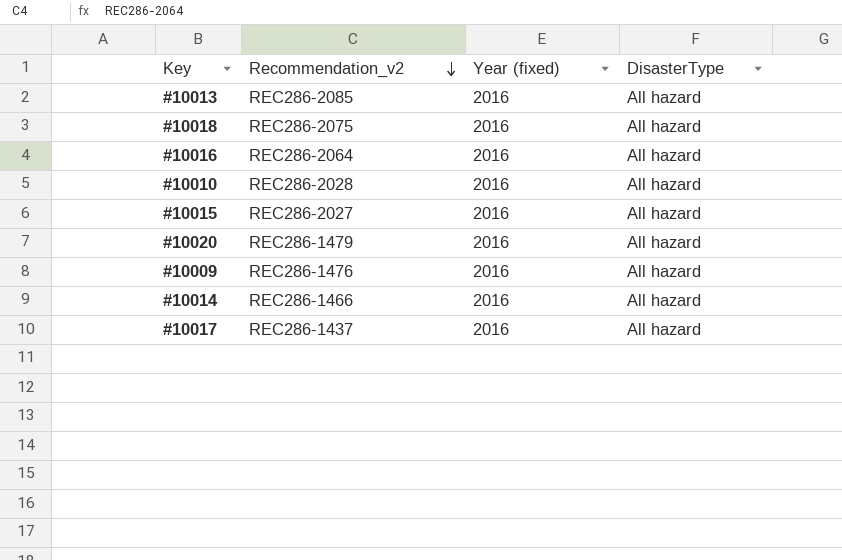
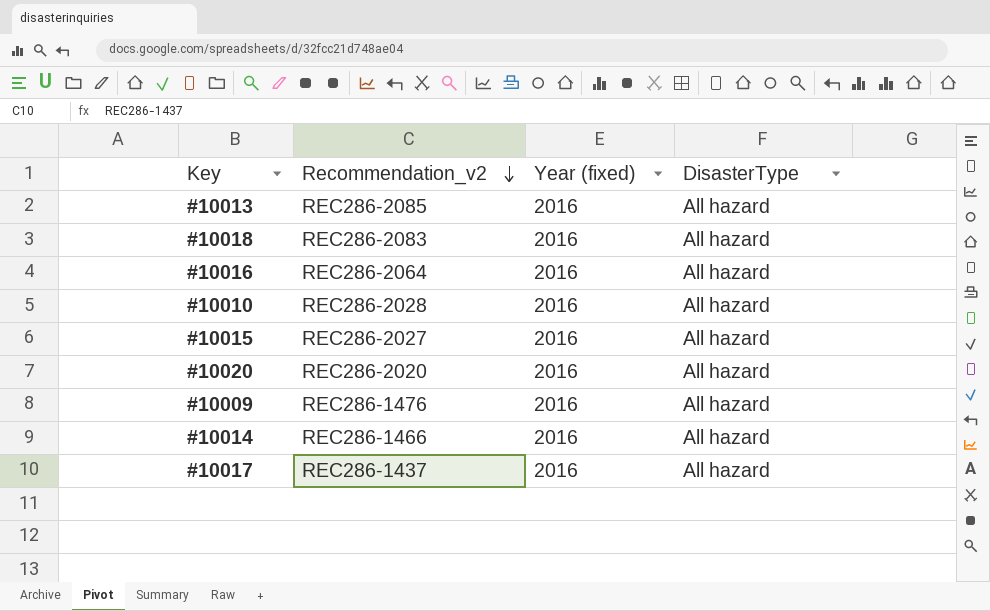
#10018 | Recommendation_v2: REC286-2075 -> REC286-2083
#10020 | Recommendation_v2: REC286-1479 -> REC286-2020

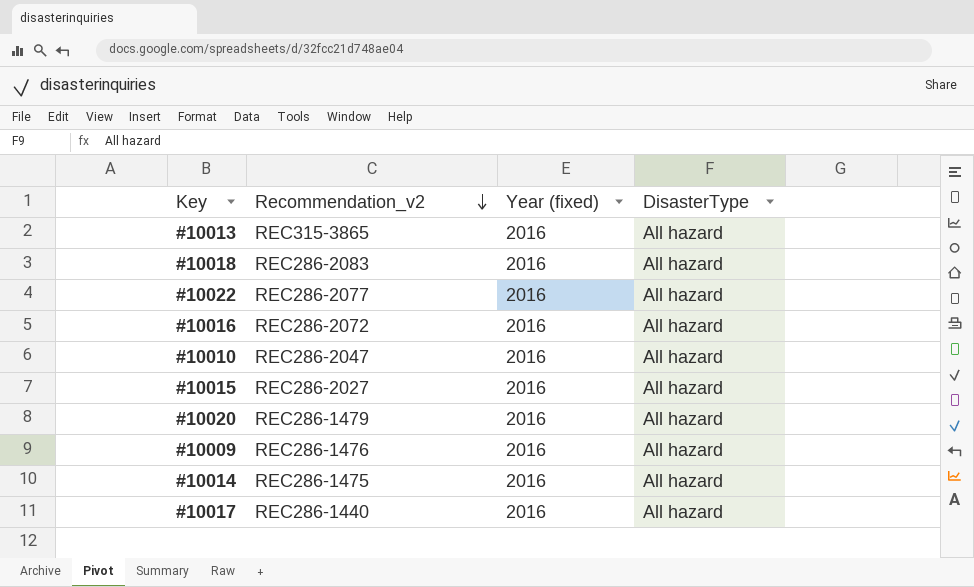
#10013 | Recommendation_v2: REC286-2085 -> REC315-3865
row #10022: none -> REC286-2077 | 2016 | All hazard
#10016 | Recommendation_v2: REC286-2064 -> REC286-2072
#10010 | Recommendation_v2: REC286-2028 -> REC286-2047
#10020 | Recommendation_v2: REC286-2020 -> REC286-1479
#10014 | Recommendation_v2: REC286-1466 -> REC286-1475
#10017 | Recommendation_v2: REC286-1437 -> REC286-1440

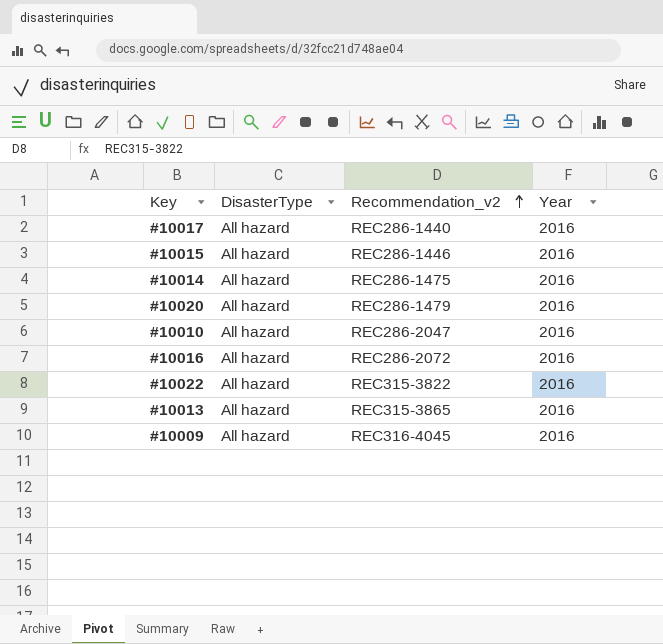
row order: Recommendation_v2 descending -> Recommendation_v2 ascending
column DisasterType | position: 4 -> 2
column name: Year (fixed) -> Year
row #10018: REC286-2083 | 2016 | All hazard -> none
#10015 | Recommendation_v2: REC286-2027 -> REC286-1446
#10022 | Recommendation_v2: REC286-2077 -> REC315-3822
#10009 | Recommendation_v2: REC286-1476 -> REC316-4045

